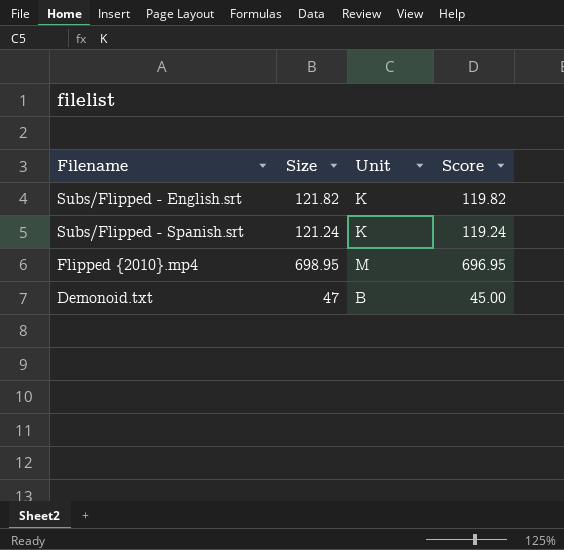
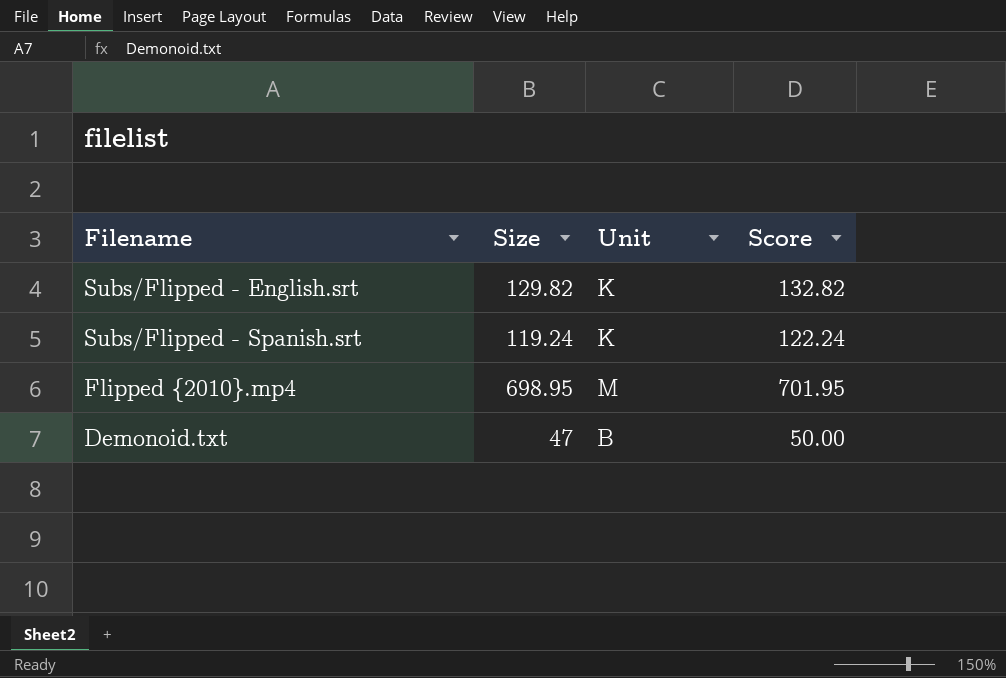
column Score | formula: [Size] - 2 -> [Size] + 3
Subs/Flipped - English.srt | Size: 121.82 -> 129.82
Subs/Flipped - Spanish.srt | Size: 121.24 -> 119.24

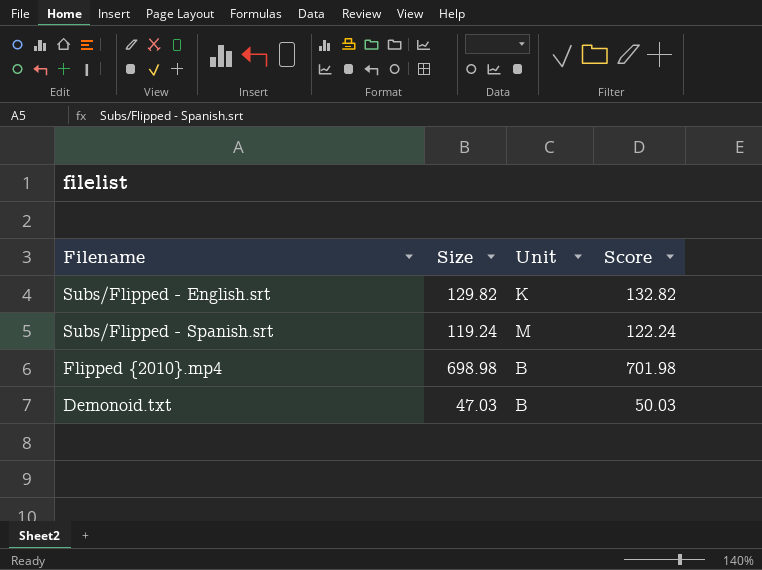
Subs/Flipped - Spanish.srt | Unit: K -> M
Flipped {2010}.mp4 | Size: 698.95 -> 698.98
Flipped {2010}.mp4 | Unit: M -> B
Flipped {2010}.mp4 | Score: 701.95 -> 701.98
Demonoid.txt | Size: 47 -> 47.03
Demonoid.txt | Score: 50.00 -> 50.03

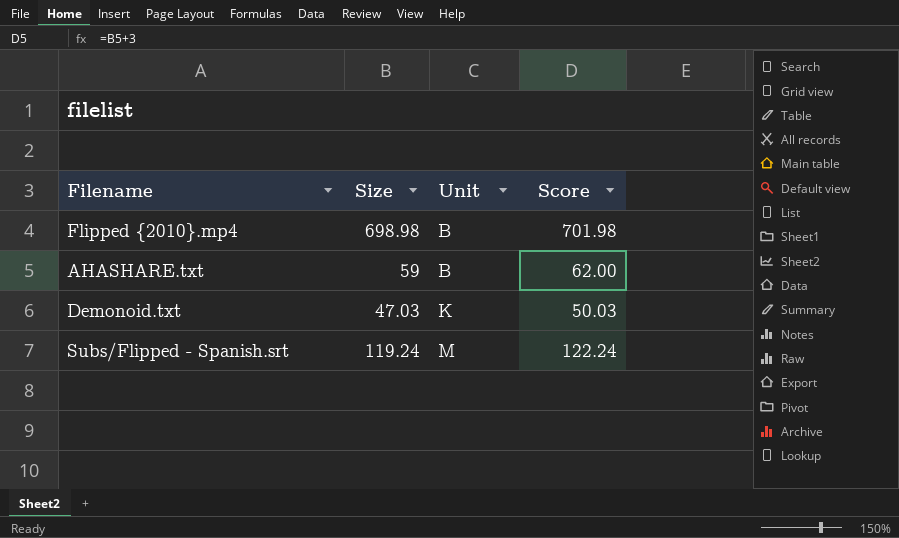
row order: none -> Unit ascending
row Subs/Flipped - English.srt: 129.82 | K | 132.82 -> none
row AHASHARE.txt: none -> 59 | B | 62.00
Demonoid.txt | Unit: B -> K

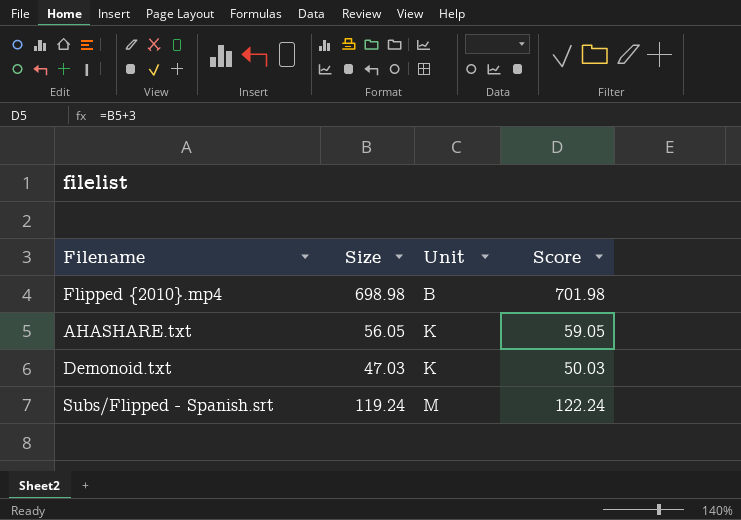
AHASHARE.txt | Size: 59 -> 56.05
AHASHARE.txt | Unit: B -> K
AHASHARE.txt | Score: 62.00 -> 59.05

